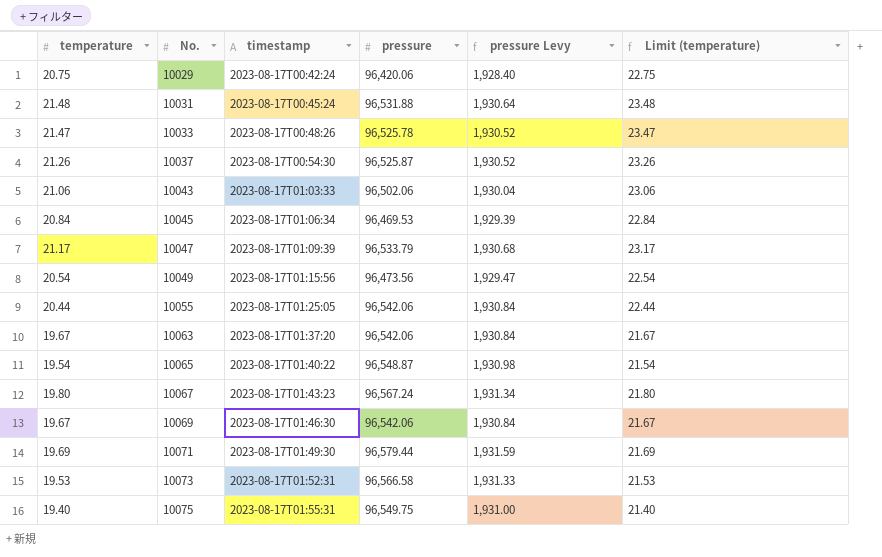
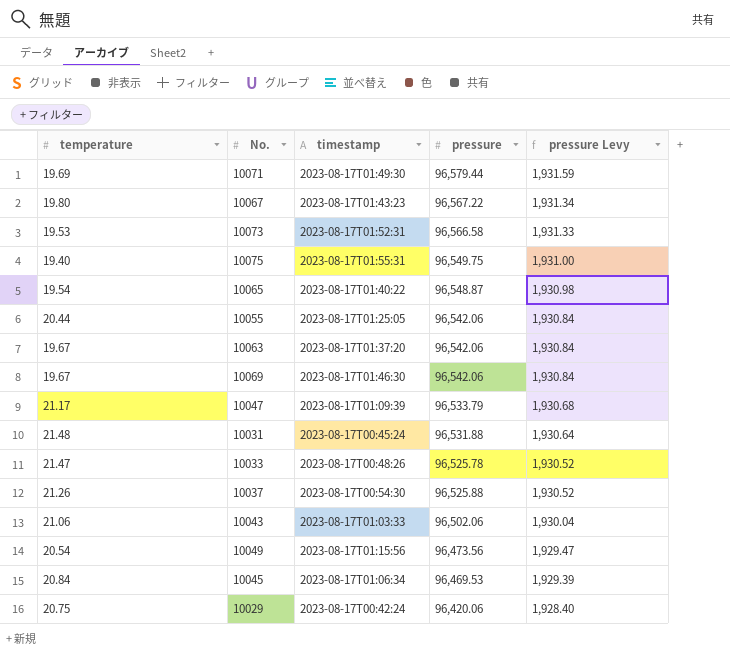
row order: No. ascending -> pressure Levy descending
column Limit (temperature) | formula: [temperature] + 2 -> none
10067 | pressure: 96,567.24 -> 96,567.22
10037 | pressure: 96,525.87 -> 96,525.88

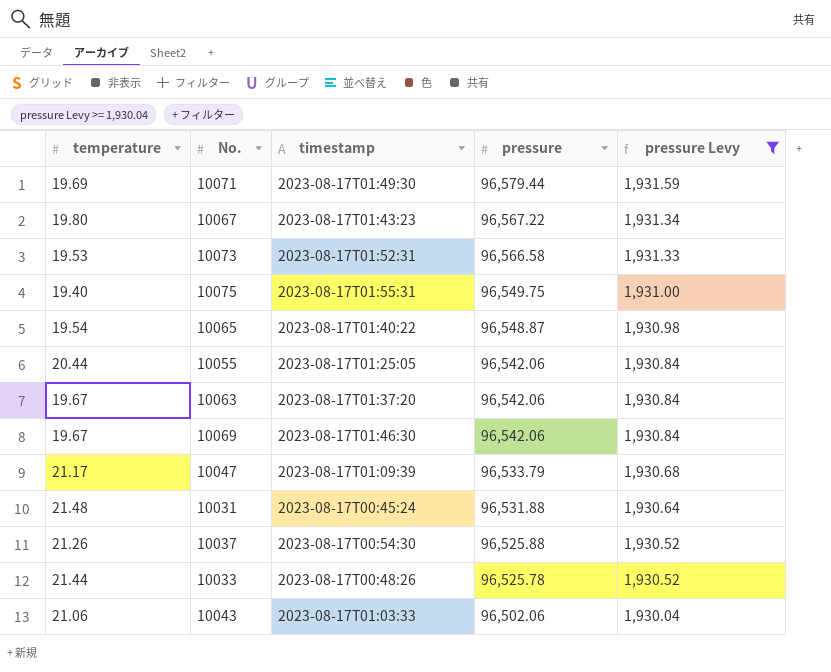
filter: none -> pressure Levy >= 1,930.04
row order: pressure Levy descending -> pressure descending
10033 | temperature: 21.47 -> 21.44

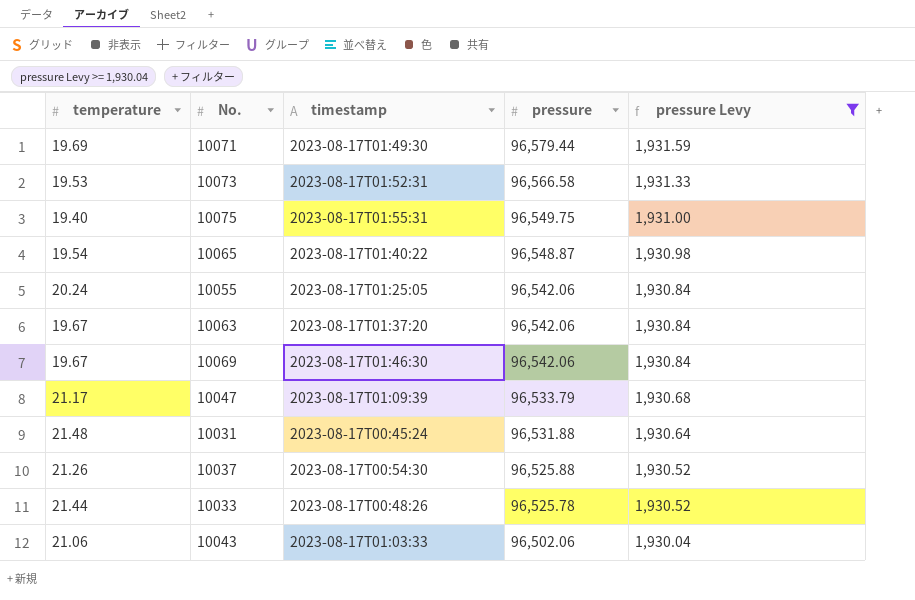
row 10067: 19.80 | 2023-08-17T01:43:23 | 96,567.22 | 1,931.34 -> none
10055 | temperature: 20.44 -> 20.24

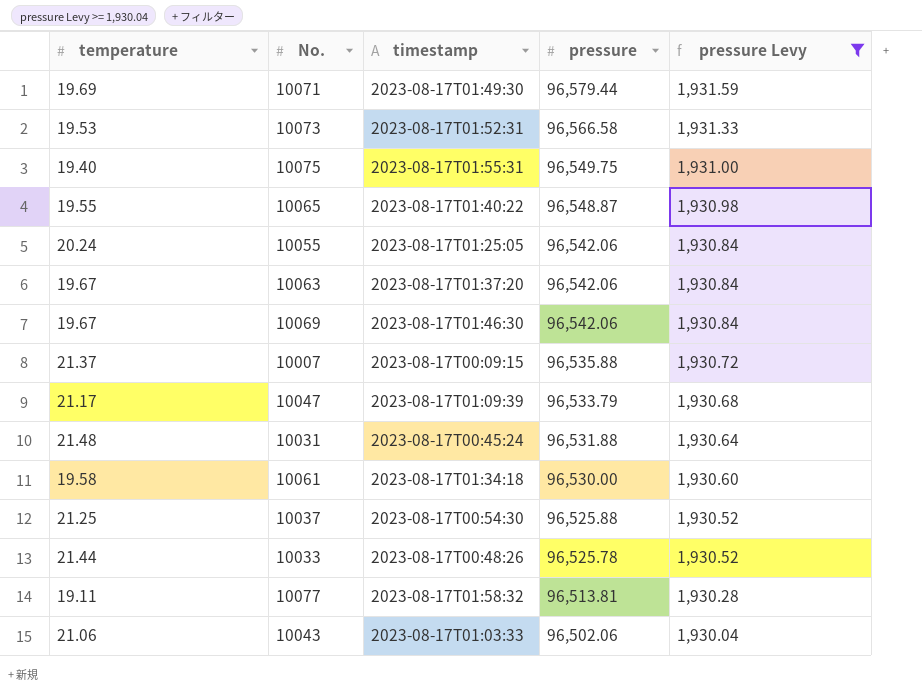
10065 | temperature: 19.54 -> 19.55
row 10007: none -> 21.37 | 2023-08-17T00:09:15 | 96,535.88 | 1,930.72
row 10061: none -> 19.58 | 2023-08-17T01:34:18 | 96,530.00 | 1,930.60
10037 | temperature: 21.26 -> 21.25
row 10077: none -> 19.11 | 2023-08-17T01:58:32 | 96,513.81 | 1,930.28

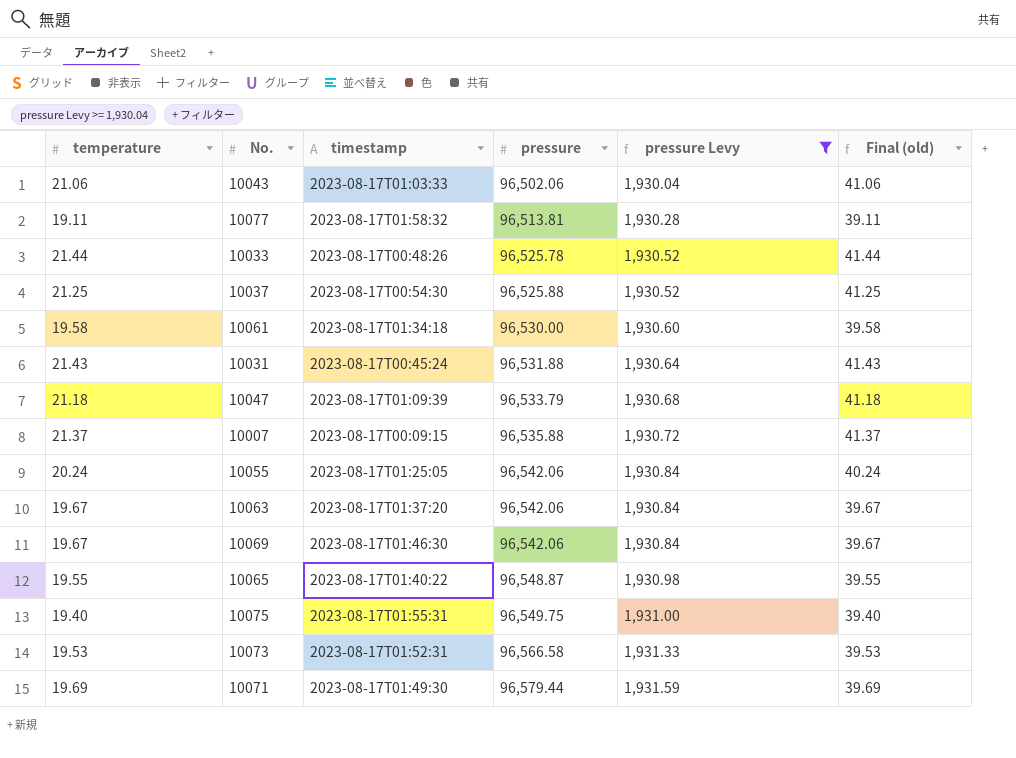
row order: pressure descending -> pressure ascending
column Final (old) | formula: none -> [temperature] + 20
10031 | temperature: 21.48 -> 21.43
10047 | temperature: 21.17 -> 21.18

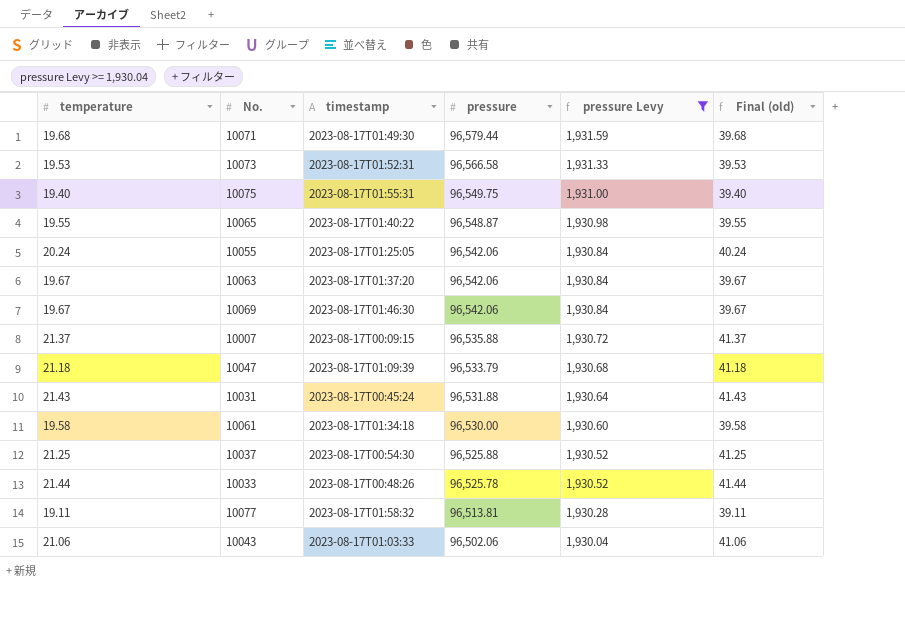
row order: pressure ascending -> pressure descending
10071 | temperature: 19.69 -> 19.68
10071 | Final (old): 39.69 -> 39.68

